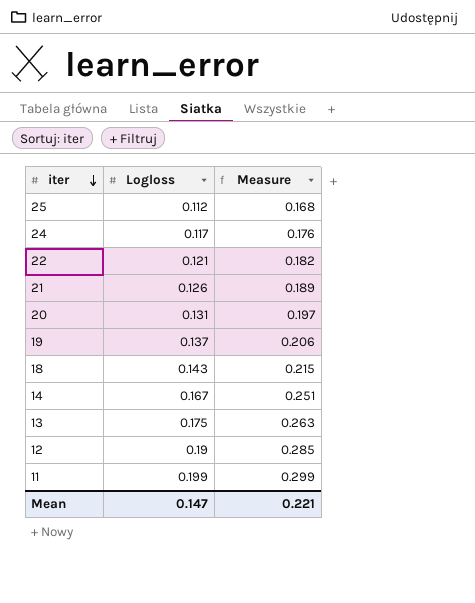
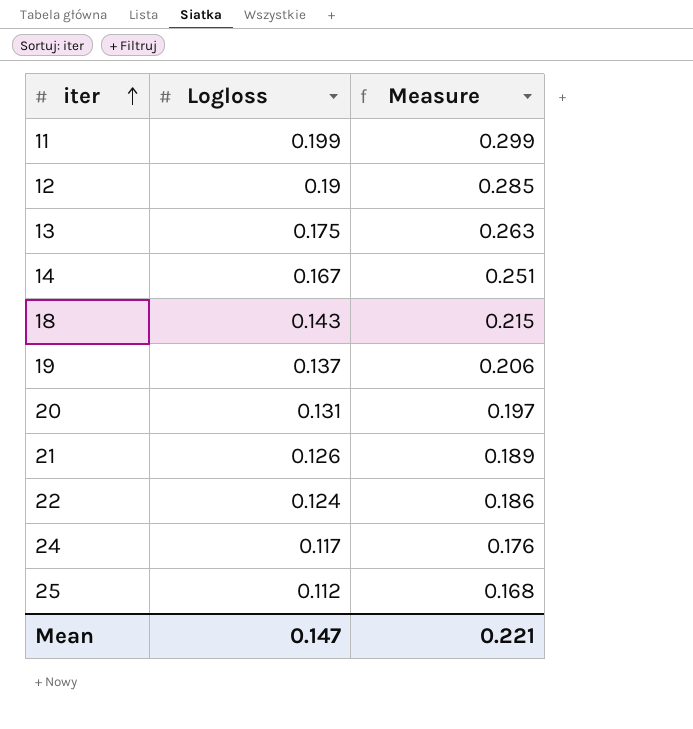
row order: iter descending -> iter ascending
22 | Logloss: 0.121 -> 0.124
22 | Measure: 0.182 -> 0.186

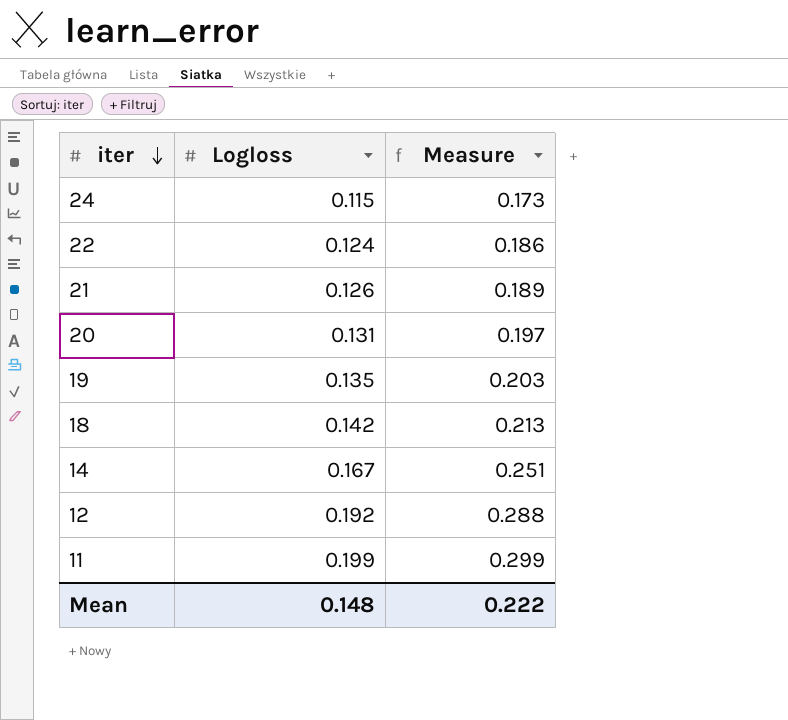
row order: iter ascending -> iter descending
row 13: 0.175 | 0.263 -> none
row 25: 0.112 | 0.168 -> none
24 | Logloss: 0.117 -> 0.115
24 | Measure: 0.176 -> 0.173
19 | Logloss: 0.137 -> 0.135
19 | Measure: 0.206 -> 0.203
18 | Logloss: 0.143 -> 0.142
18 | Measure: 0.215 -> 0.213
12 | Logloss: 0.19 -> 0.192
12 | Measure: 0.285 -> 0.288
Mean | Logloss: 0.147 -> 0.148
Mean | Measure: 0.221 -> 0.222

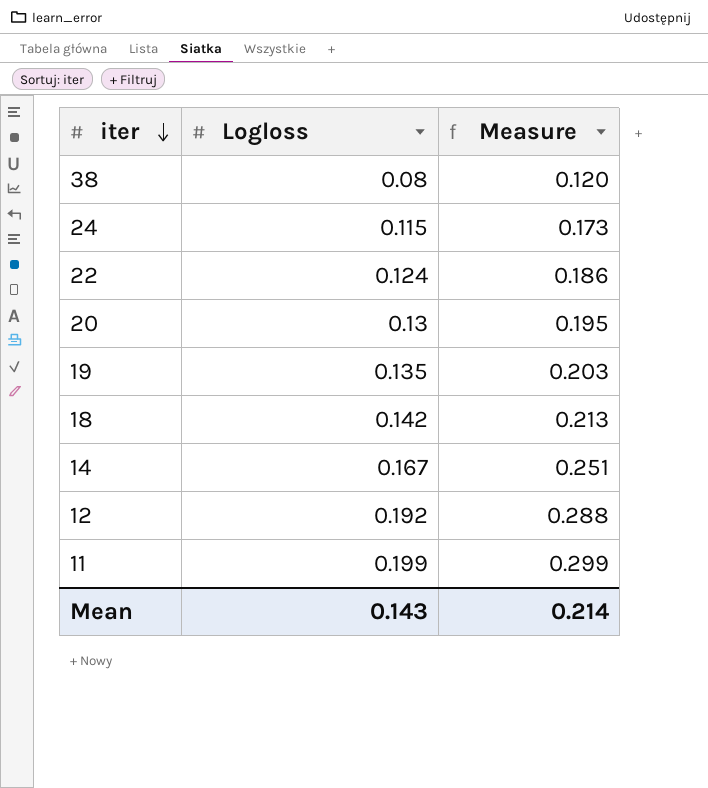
row 21: 0.126 | 0.189 -> none
row 38: none -> 0.08 | 0.120
20 | Logloss: 0.131 -> 0.13
20 | Measure: 0.197 -> 0.195
Mean | Logloss: 0.148 -> 0.143
Mean | Measure: 0.222 -> 0.214

